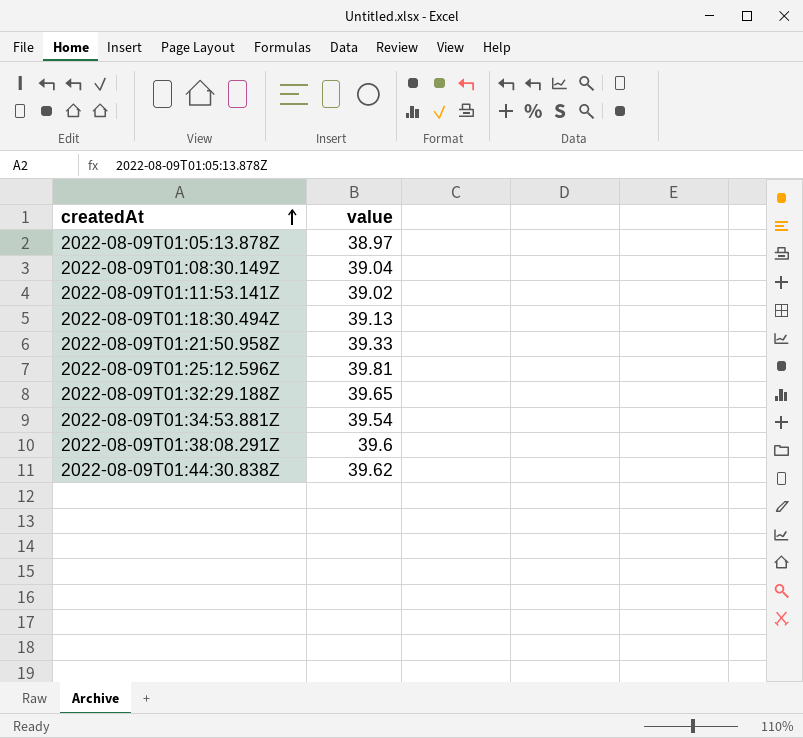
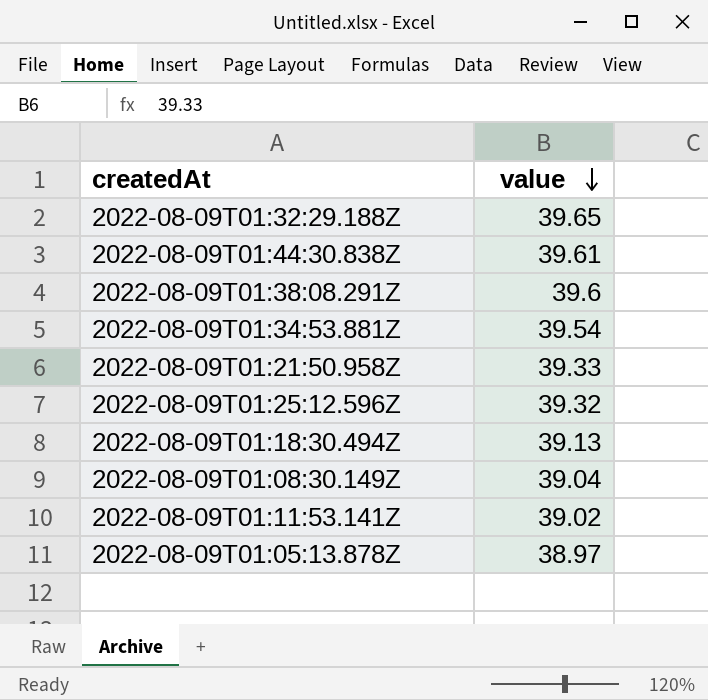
row order: createdAt ascending -> value descending
2022-08-09T01:44:30.838Z | value: 39.62 -> 39.61
2022-08-09T01:25:12.596Z | value: 39.81 -> 39.32

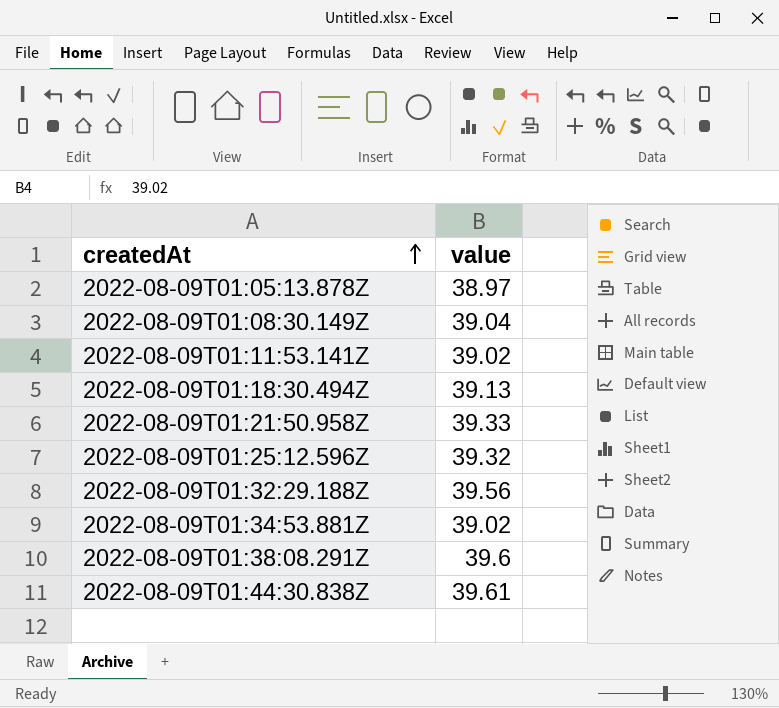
row order: value descending -> createdAt ascending
2022-08-09T01:32:29.188Z | value: 39.65 -> 39.56
2022-08-09T01:34:53.881Z | value: 39.54 -> 39.02

